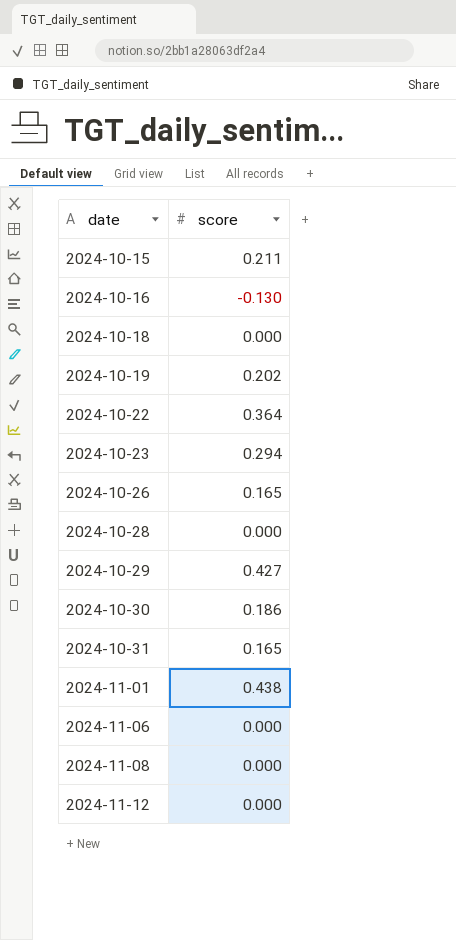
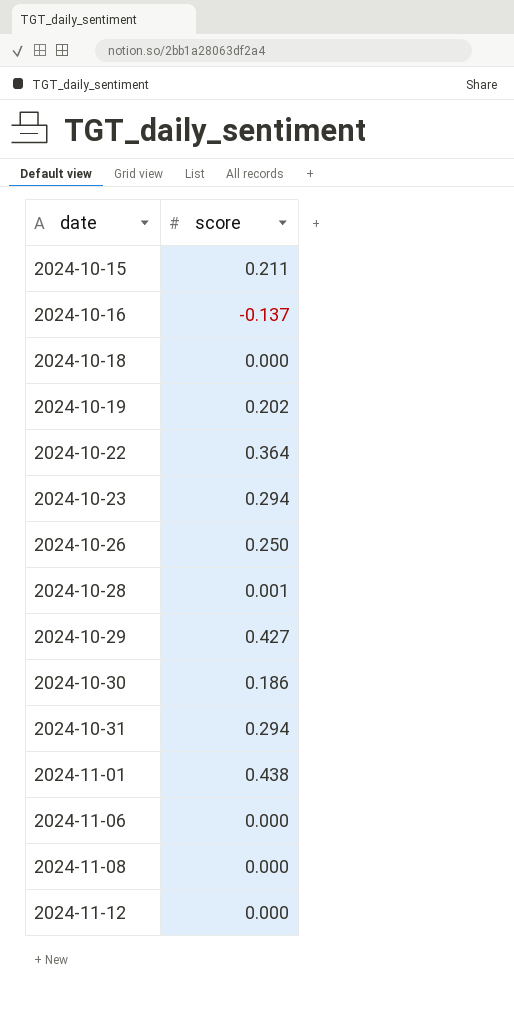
2024-10-16 | score: -0.130 -> -0.137
2024-10-26 | score: 0.165 -> 0.250
2024-10-28 | score: 0.000 -> 0.001
2024-10-31 | score: 0.165 -> 0.294

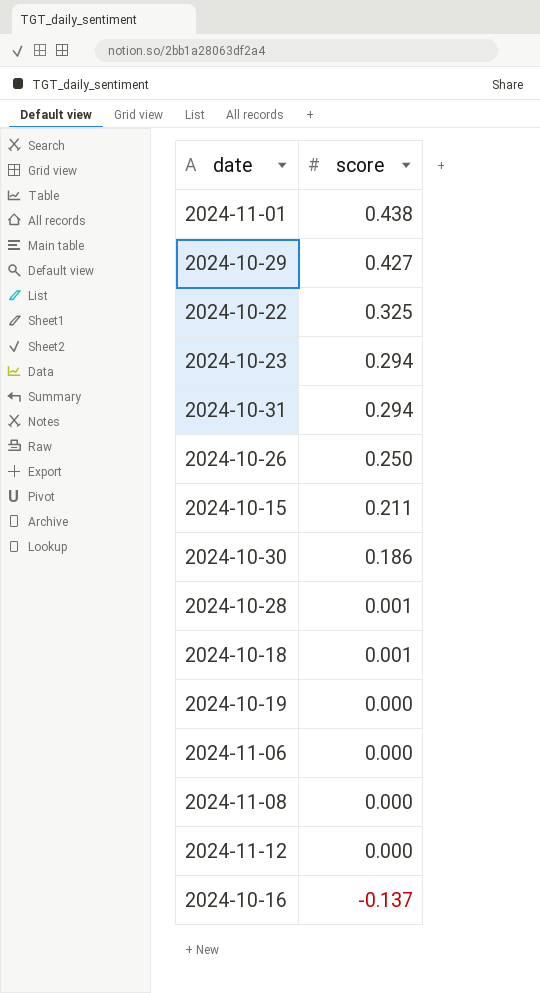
row order: date ascending -> score descending
2024-10-22 | score: 0.364 -> 0.325
2024-10-18 | score: 0.000 -> 0.001
2024-10-19 | score: 0.202 -> 0.000

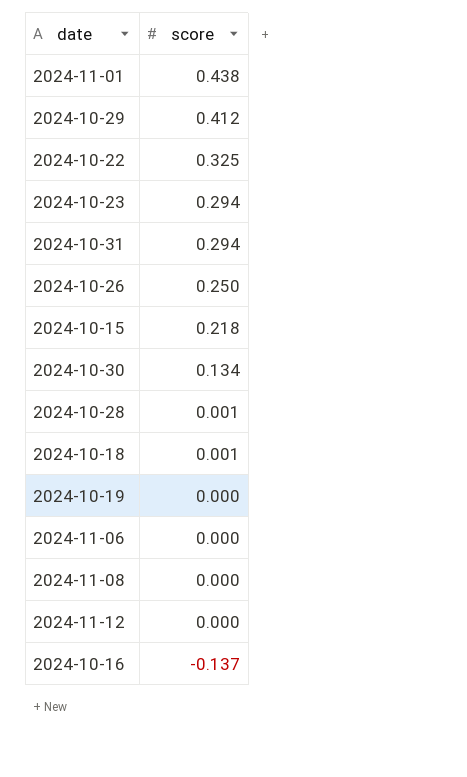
2024-10-29 | score: 0.427 -> 0.412
2024-10-15 | score: 0.211 -> 0.218
2024-10-30 | score: 0.186 -> 0.134

